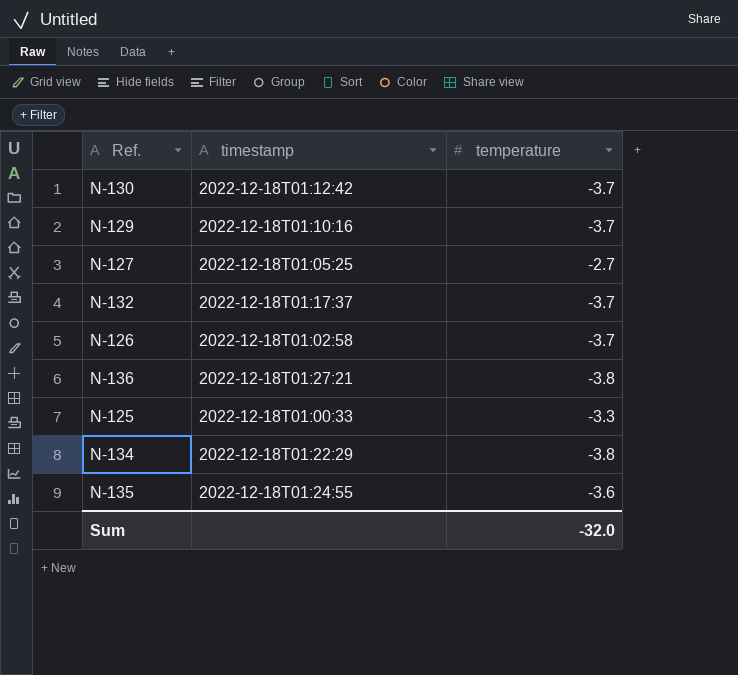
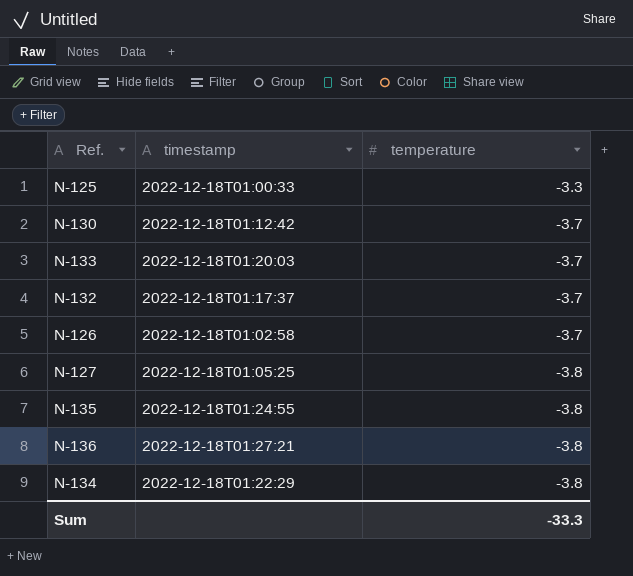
row order: none -> temperature descending
row N-129: 2022-12-18T01:10:16 | -3.7 -> none
row N-133: none -> 2022-12-18T01:20:03 | -3.7
N-127 | temperature: -2.7 -> -3.8
N-135 | temperature: -3.6 -> -3.8
Sum | temperature: -32.0 -> -33.3

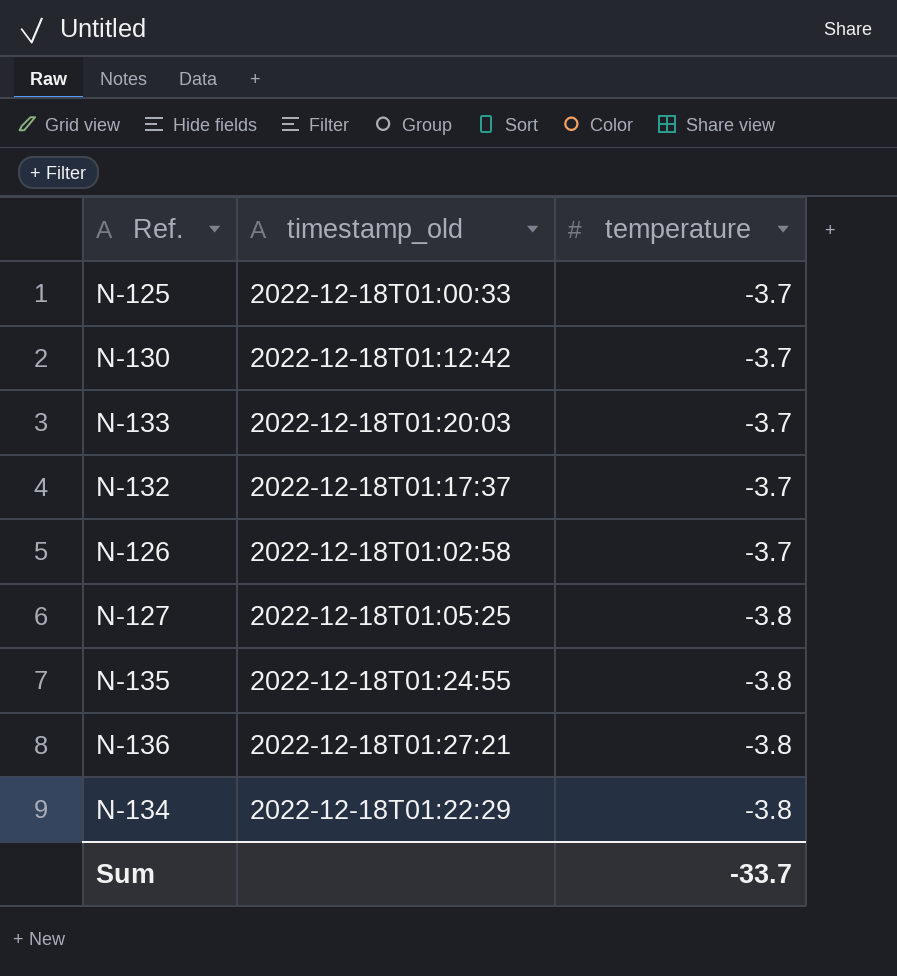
column name: timestamp -> timestamp_old
N-125 | temperature: -3.3 -> -3.7
Sum | temperature: -33.3 -> -33.7

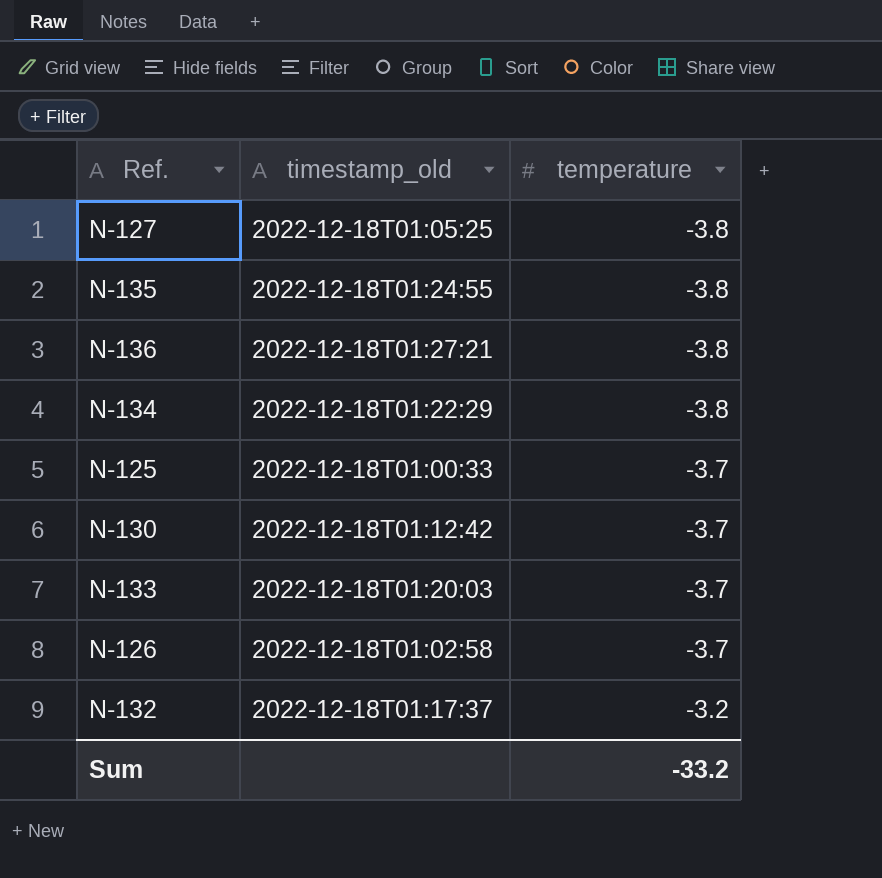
row order: temperature descending -> temperature ascending
N-132 | temperature: -3.7 -> -3.2
Sum | temperature: -33.7 -> -33.2

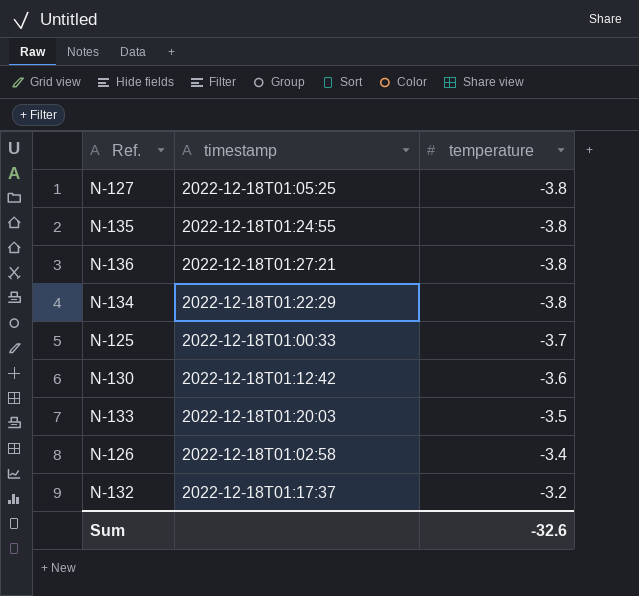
column name: timestamp_old -> timestamp
N-130 | temperature: -3.7 -> -3.6
N-133 | temperature: -3.7 -> -3.5
N-126 | temperature: -3.7 -> -3.4
Sum | temperature: -33.2 -> -32.6

